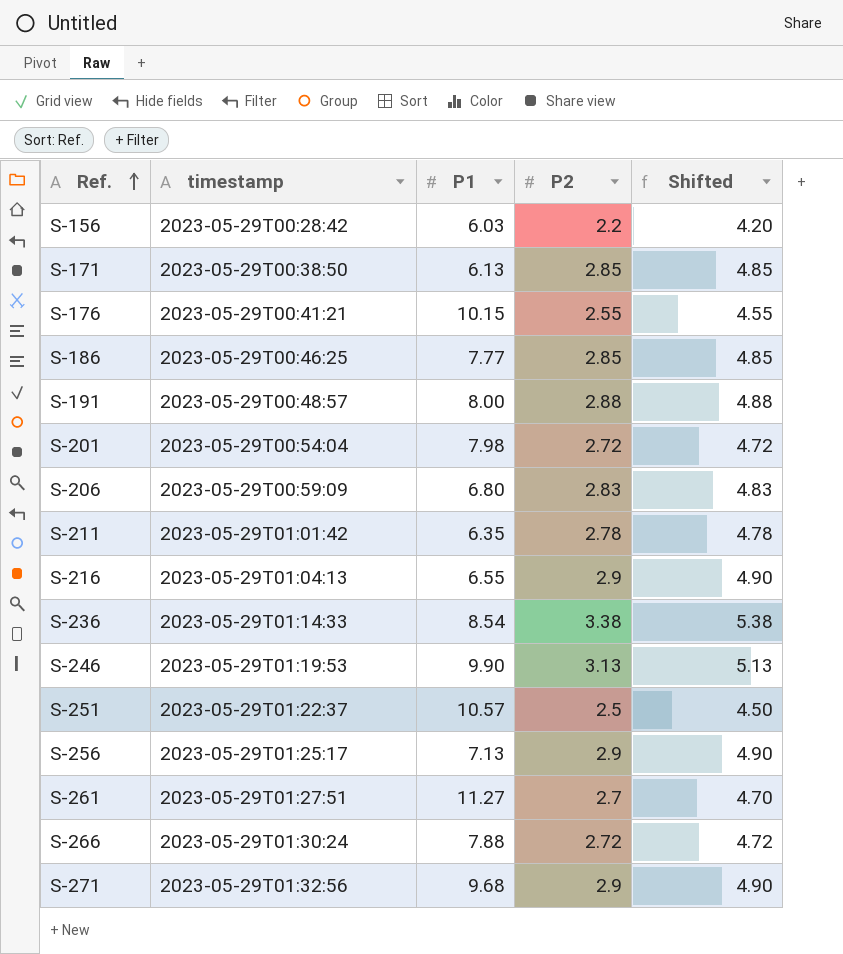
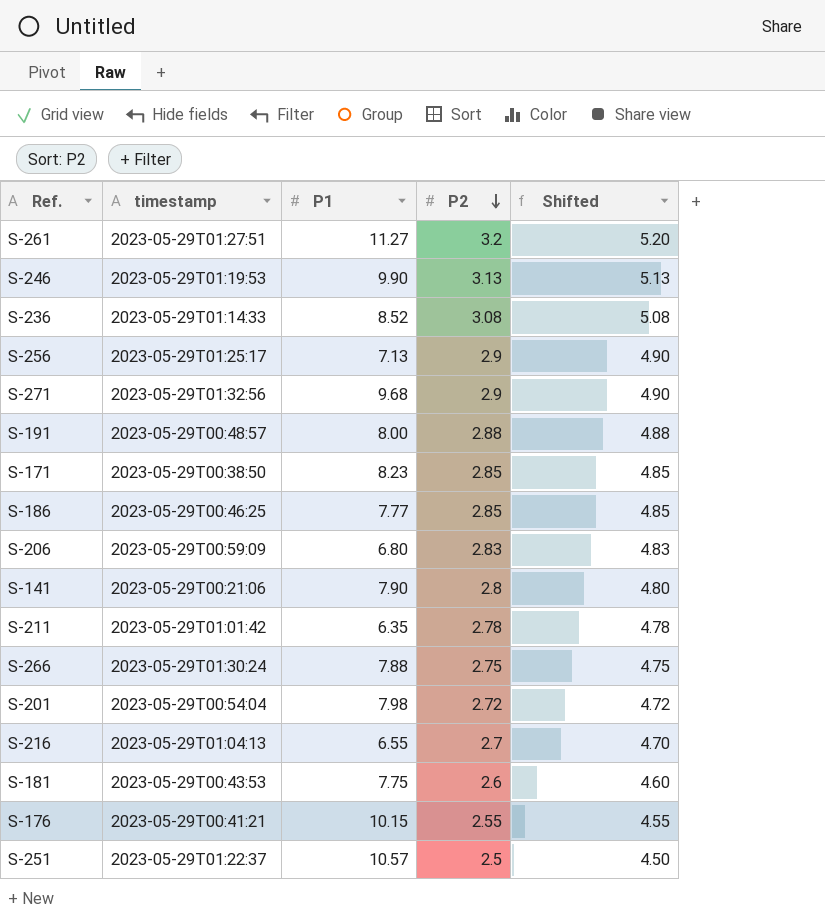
row order: Ref. ascending -> P2 descending
row S-156: 2023-05-29T00:28:42 | 6.03 | 2.2 | 4.20 -> none
S-261 | P2: 2.7 -> 3.2
S-261 | Shifted: 4.70 -> 5.20
S-236 | P1: 8.54 -> 8.52
S-236 | P2: 3.38 -> 3.08
S-236 | Shifted: 5.38 -> 5.08
S-171 | P1: 6.13 -> 8.23
row S-141: none -> 2023-05-29T00:21:06 | 7.90 | 2.8 | 4.80
S-266 | P2: 2.72 -> 2.75
S-266 | Shifted: 4.72 -> 4.75
S-216 | P2: 2.9 -> 2.7
S-216 | Shifted: 4.90 -> 4.70
row S-181: none -> 2023-05-29T00:43:53 | 7.75 | 2.6 | 4.60

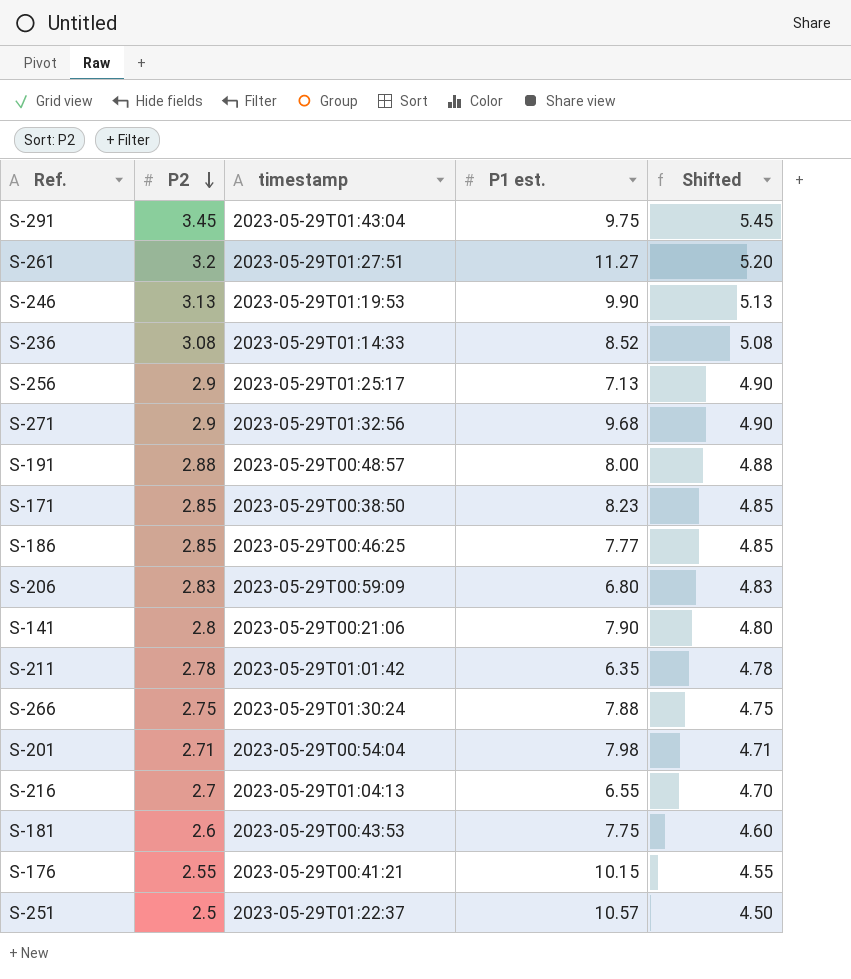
column P2 | position: 4 -> 2
column name: P1 -> P1 est.
row S-291: none -> 3.45 | 2023-05-29T01:43:04 | 9.75 | 5.45
S-201 | P2: 2.72 -> 2.71
S-201 | Shifted: 4.72 -> 4.71

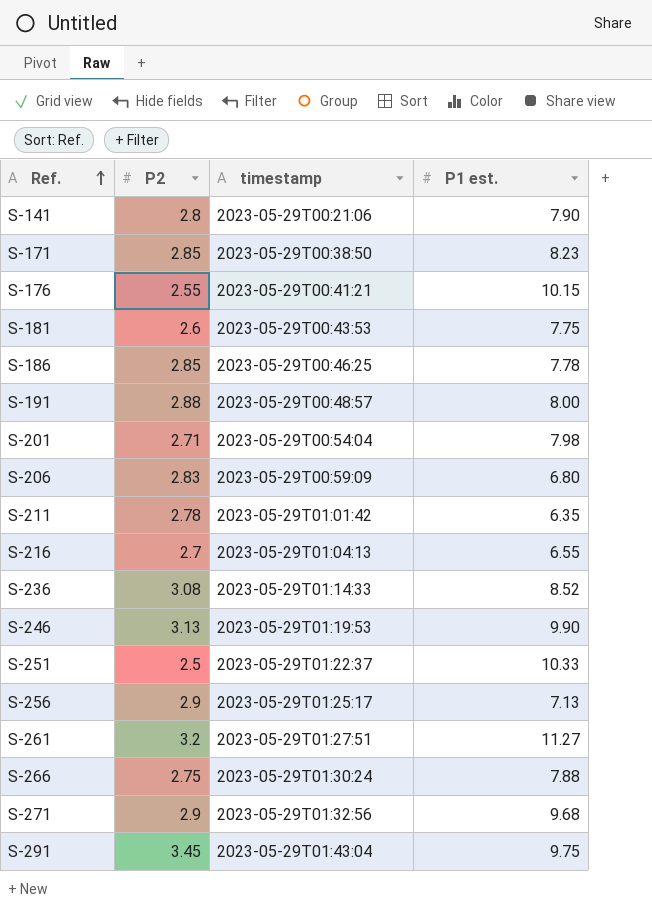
row order: P2 descending -> Ref. ascending
column Shifted | formula: [P2] + 2 -> none
S-186 | P1 est.: 7.77 -> 7.78
S-251 | P1 est.: 10.57 -> 10.33

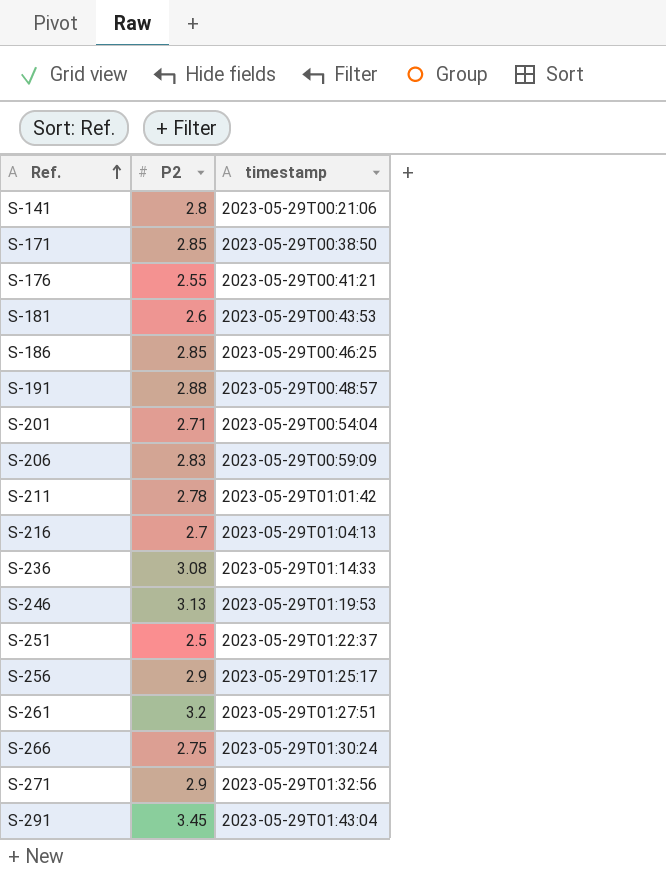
column P1 est. | position: 4 -> none

